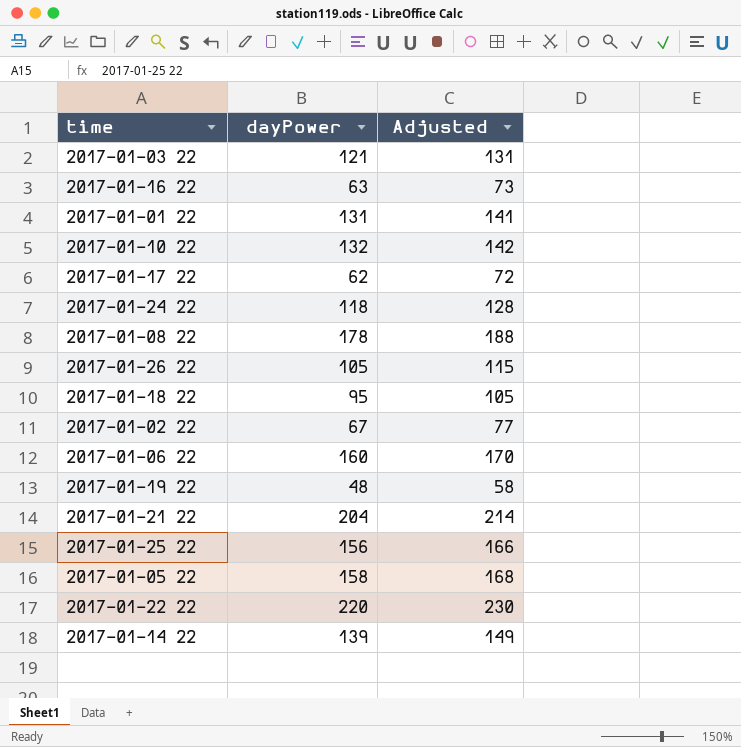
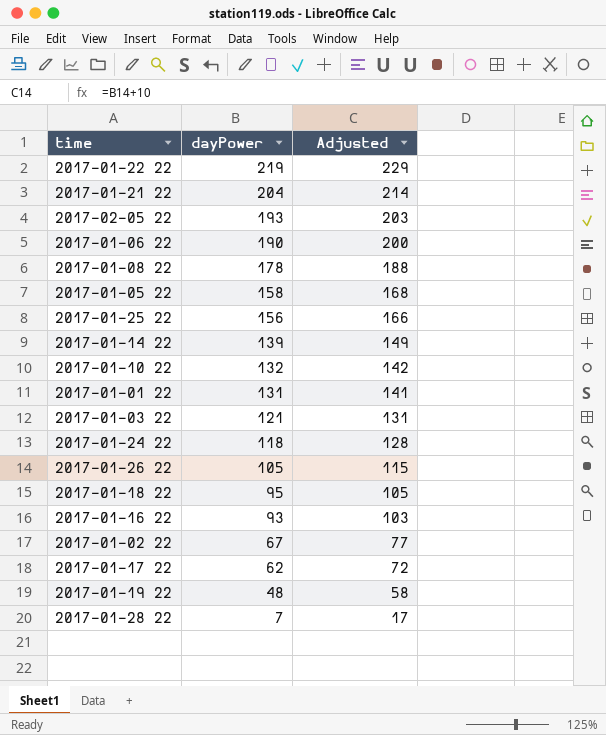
row order: none -> dayPower descending
2017-01-22 22 | dayPower: 220 -> 219
2017-01-22 22 | Adjusted: 230 -> 229
row 2017-02-05 22: none -> 193 | 203
2017-01-06 22 | dayPower: 160 -> 190
2017-01-06 22 | Adjusted: 170 -> 200
2017-01-16 22 | dayPower: 63 -> 93
2017-01-16 22 | Adjusted: 73 -> 103
row 2017-01-28 22: none -> 7 | 17

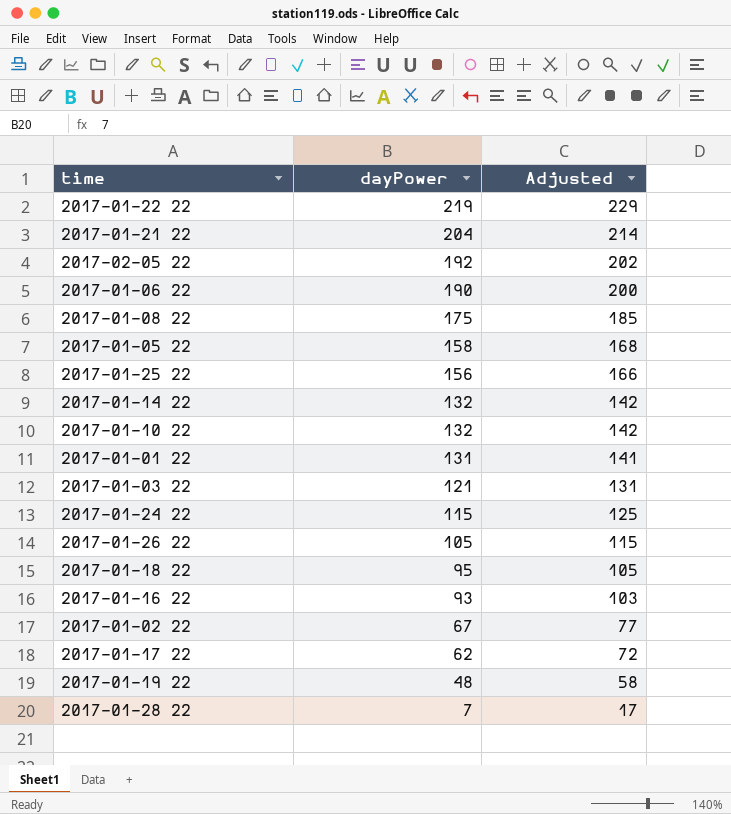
2017-02-05 22 | dayPower: 193 -> 192
2017-02-05 22 | Adjusted: 203 -> 202
2017-01-08 22 | dayPower: 178 -> 175
2017-01-08 22 | Adjusted: 188 -> 185
2017-01-14 22 | dayPower: 139 -> 132
2017-01-14 22 | Adjusted: 149 -> 142
2017-01-24 22 | dayPower: 118 -> 115
2017-01-24 22 | Adjusted: 128 -> 125

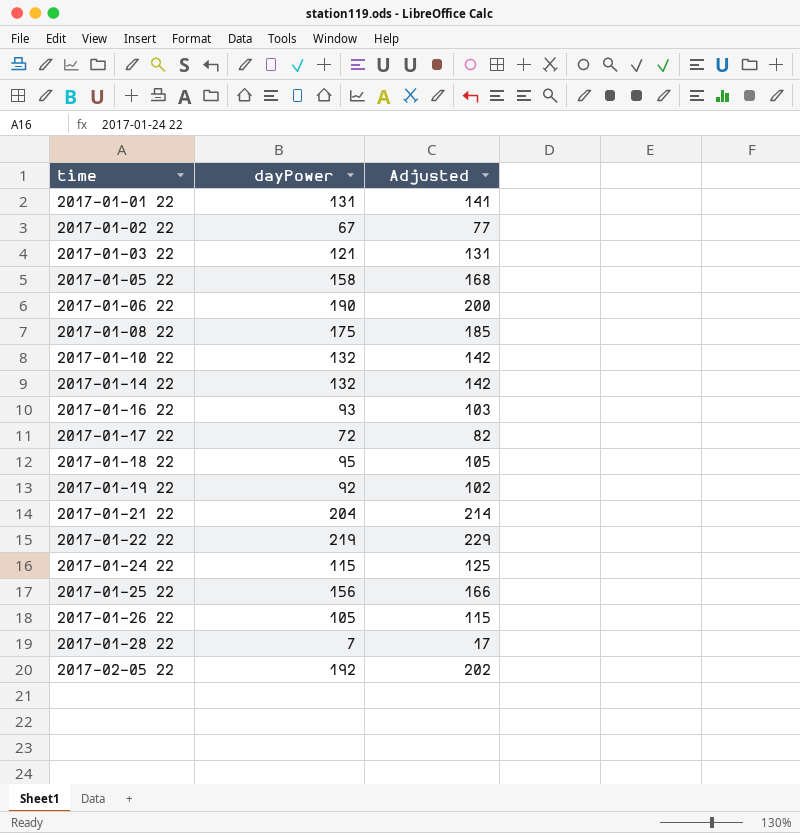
row order: dayPower descending -> time ascending
2017-01-17 22 | dayPower: 62 -> 72
2017-01-17 22 | Adjusted: 72 -> 82
2017-01-19 22 | dayPower: 48 -> 92
2017-01-19 22 | Adjusted: 58 -> 102

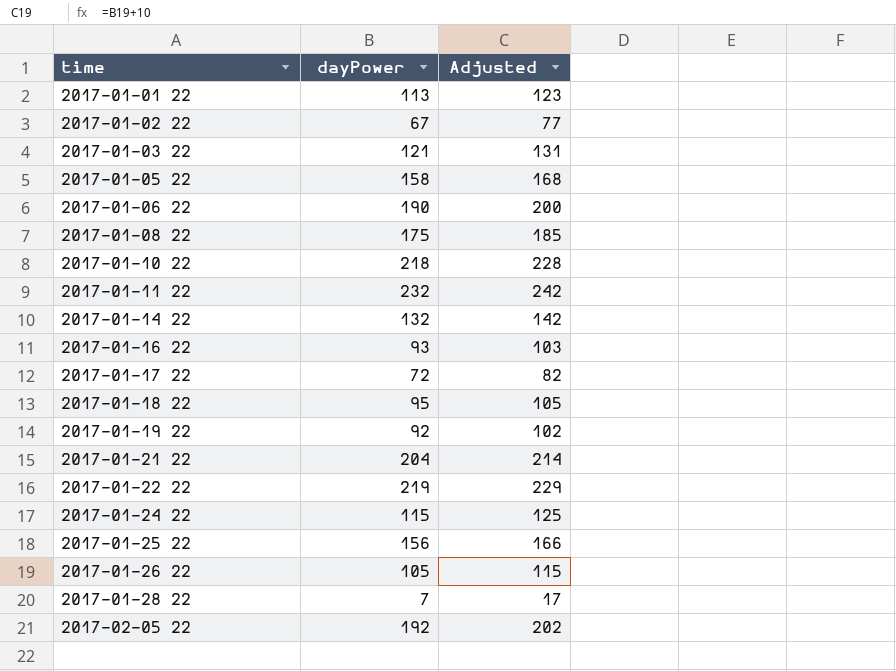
2017-01-01 22 | dayPower: 131 -> 113
2017-01-01 22 | Adjusted: 141 -> 123
2017-01-10 22 | dayPower: 132 -> 218
2017-01-10 22 | Adjusted: 142 -> 228
row 2017-01-11 22: none -> 232 | 242

